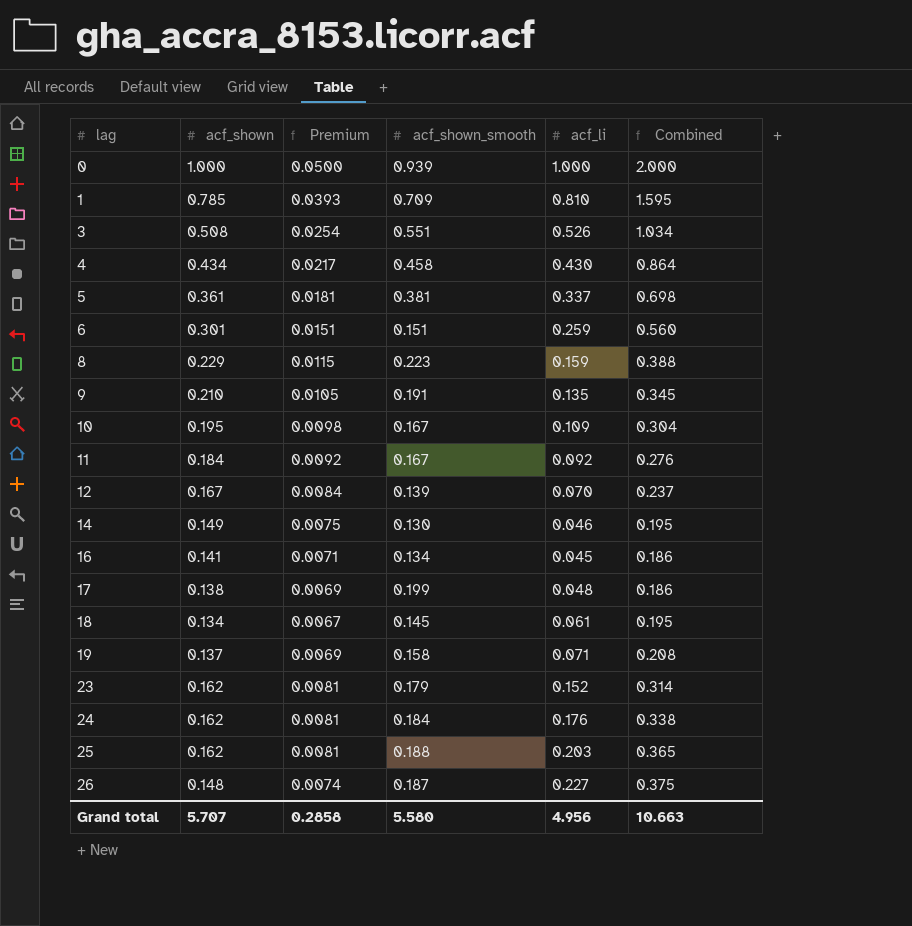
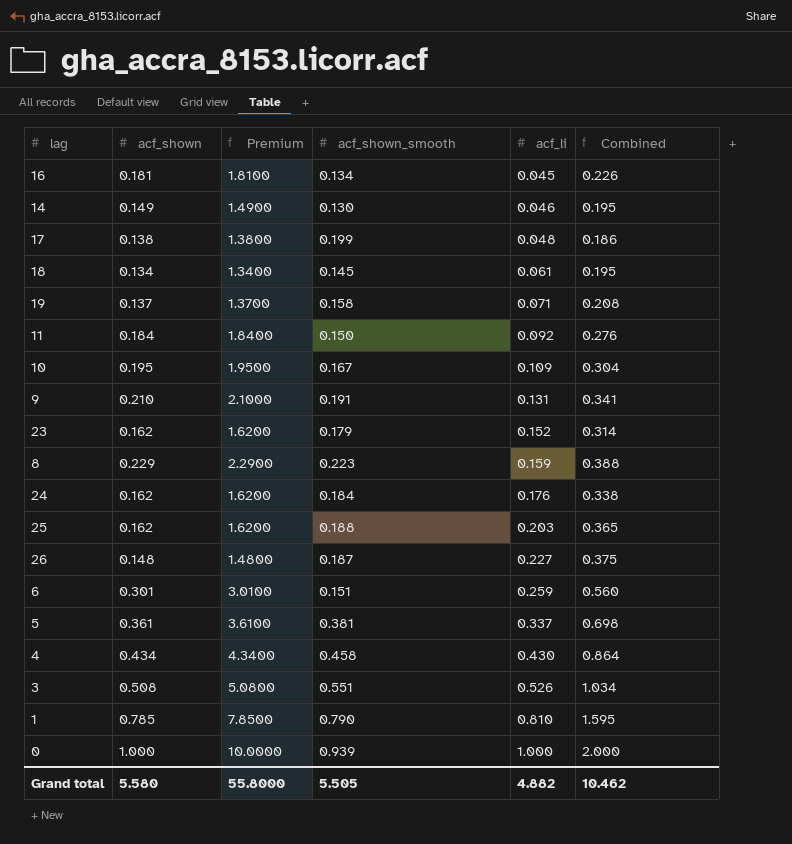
row order: lag ascending -> acf_li ascending
column Premium | formula: [acf_shown] * 0.05 -> [acf_shown] * 10
row 12: 0.167 | 0.0084 | 0.139 | 0.070 | 0.237 -> none
16 | acf_shown: 0.141 -> 0.181
16 | Combined: 0.186 -> 0.226
11 | acf_shown_smooth: 0.167 -> 0.150
9 | acf_li: 0.135 -> 0.131
9 | Combined: 0.345 -> 0.341
1 | acf_shown_smooth: 0.709 -> 0.790
Grand total | acf_shown: 5.707 -> 5.580
Grand total | Premium: 0.2858 -> 55.8000
Grand total | acf_shown_smooth: 5.580 -> 5.505
Grand total | acf_li: 4.956 -> 4.882
Grand total | Combined: 10.663 -> 10.462

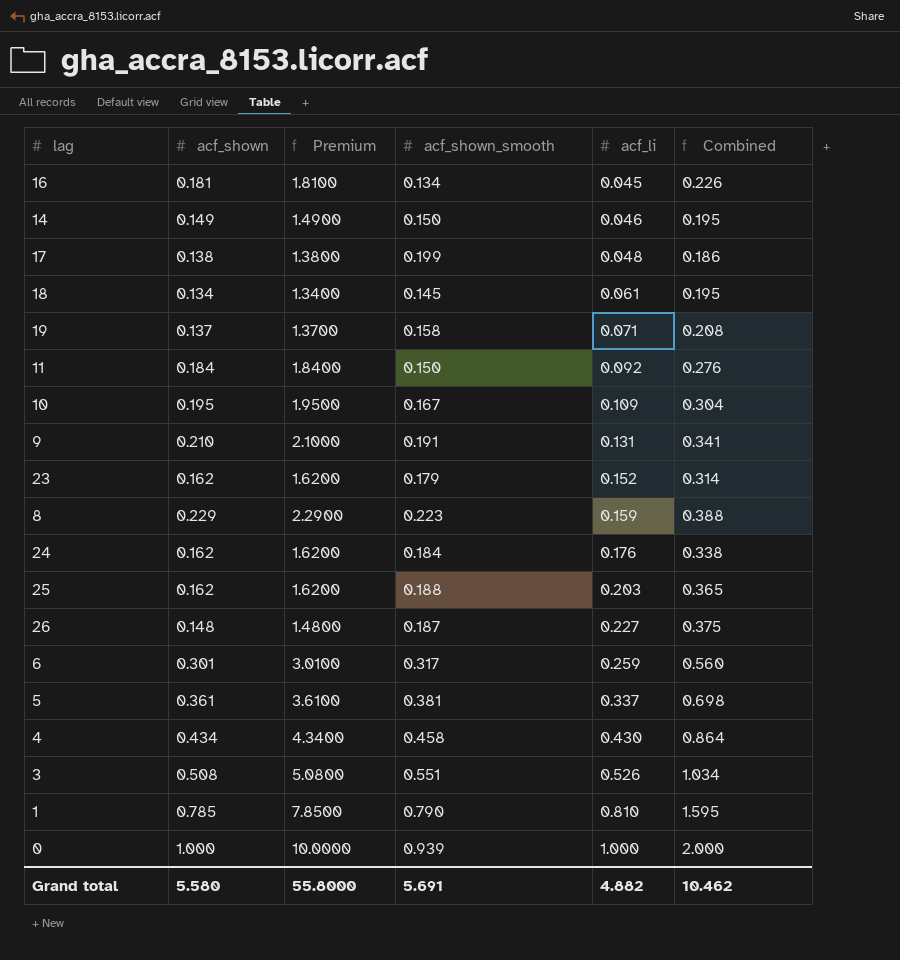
14 | acf_shown_smooth: 0.130 -> 0.150
6 | acf_shown_smooth: 0.151 -> 0.317
Grand total | acf_shown_smooth: 5.505 -> 5.691

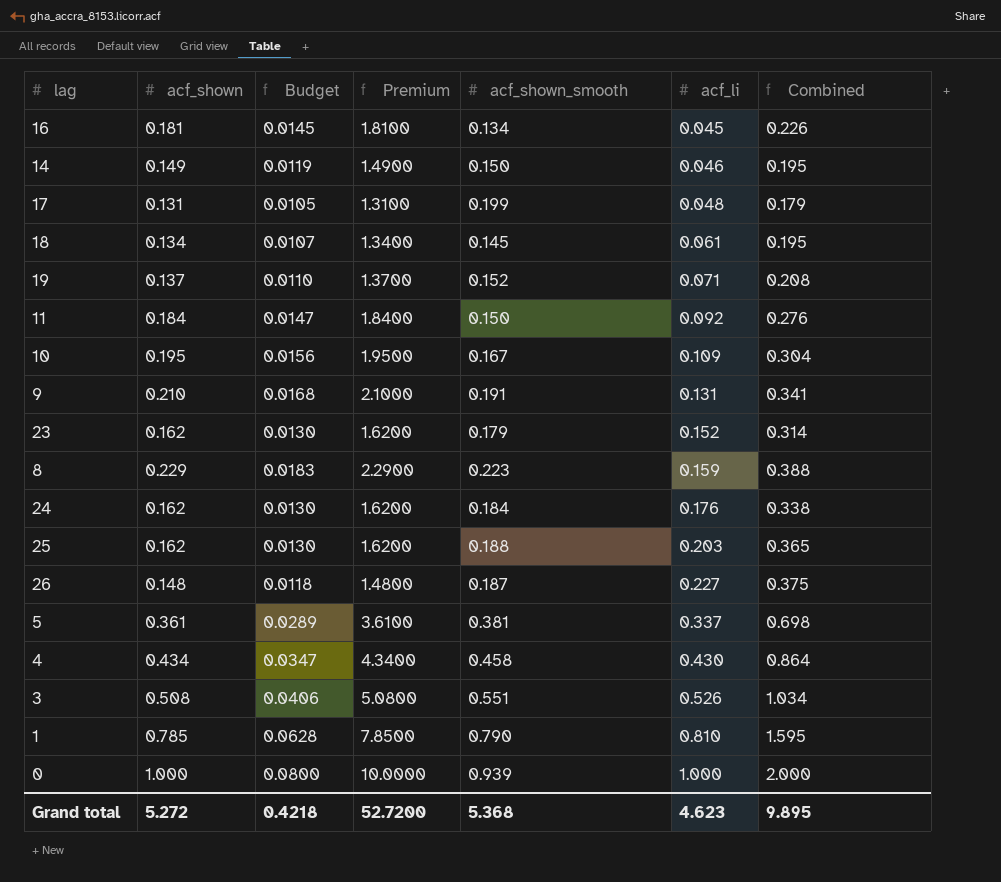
column Budget | formula: none -> [acf_shown] * 0.08
row 6: 0.301 | 3.0100 | 0.317 | 0.259 | 0.560 -> none
17 | acf_shown: 0.138 -> 0.131
17 | Premium: 1.3800 -> 1.3100
17 | Combined: 0.186 -> 0.179
19 | acf_shown_smooth: 0.158 -> 0.152
Grand total | acf_shown: 5.580 -> 5.272
Grand total | Premium: 55.8000 -> 52.7200
Grand total | acf_shown_smooth: 5.691 -> 5.368
Grand total | acf_li: 4.882 -> 4.623
Grand total | Combined: 10.462 -> 9.895

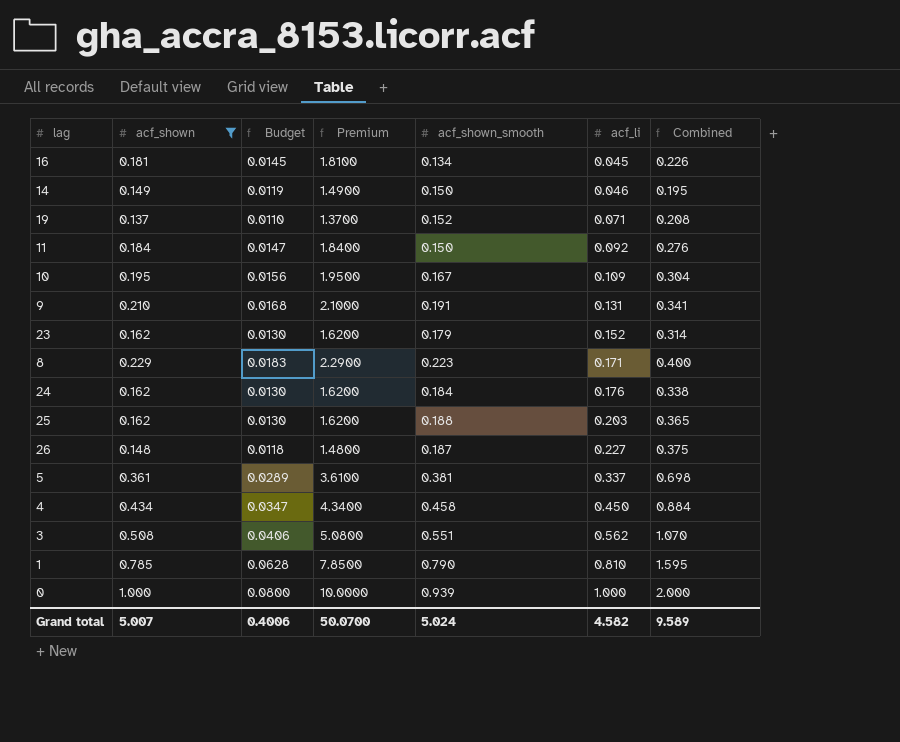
filter: none -> acf_shown >= 0.137
8 | acf_li: 0.159 -> 0.171
8 | Combined: 0.388 -> 0.400
4 | acf_li: 0.430 -> 0.450
4 | Combined: 0.864 -> 0.884
3 | acf_li: 0.526 -> 0.562
3 | Combined: 1.034 -> 1.070
Grand total | acf_shown: 5.272 -> 5.007
Grand total | Budget: 0.4218 -> 0.4006
Grand total | Premium: 52.7200 -> 50.0700
Grand total | acf_shown_smooth: 5.368 -> 5.024
Grand total | acf_li: 4.623 -> 4.582
Grand total | Combined: 9.895 -> 9.589

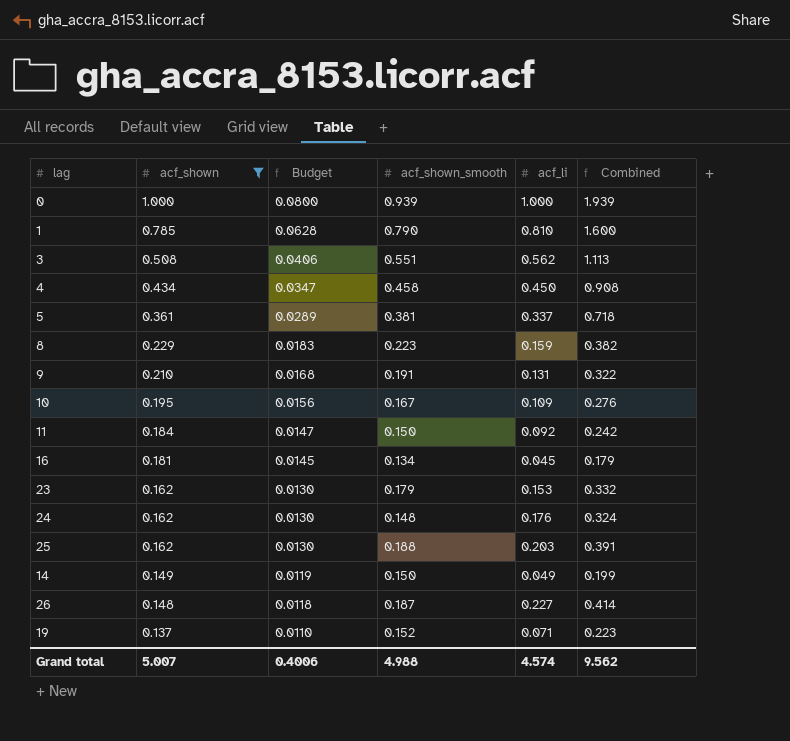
row order: acf_li ascending -> acf_shown descending
column Premium | formula: [acf_shown] * 10 -> none
column Combined | formula: [acf_shown] + [acf_li] -> [acf_shown_smooth] + [acf_li]
8 | acf_li: 0.171 -> 0.159
23 | acf_li: 0.152 -> 0.153
24 | acf_shown_smooth: 0.184 -> 0.148
14 | acf_li: 0.046 -> 0.049
Grand total | acf_shown_smooth: 5.024 -> 4.988
Grand total | acf_li: 4.582 -> 4.574
Grand total | Combined: 9.589 -> 9.562

